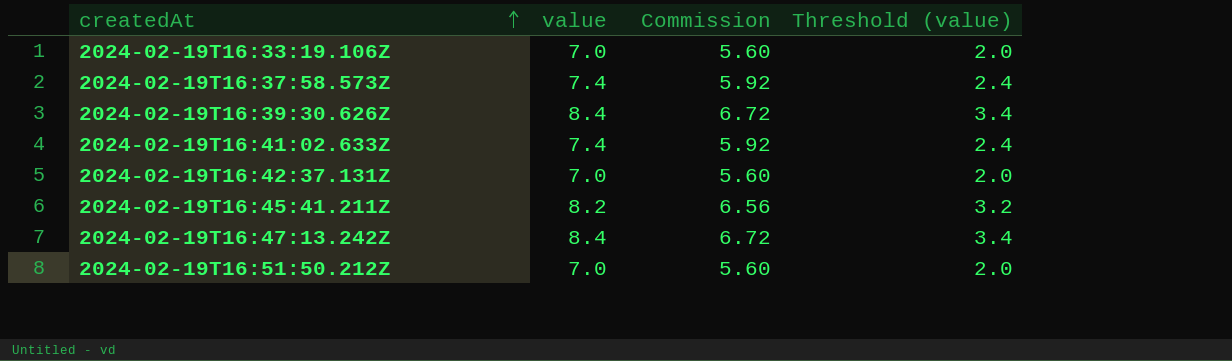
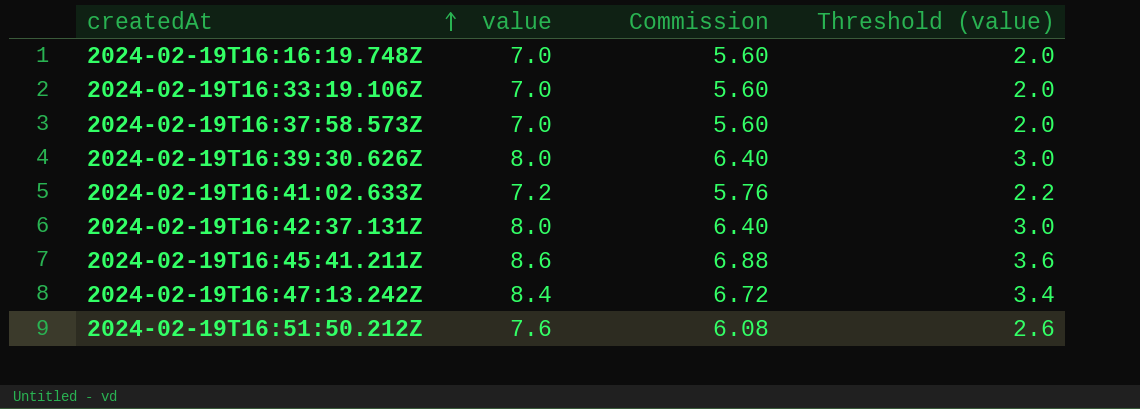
row 2024-02-19T16:16:19.748Z: none -> 7.0 | 5.60 | 2.0
2024-02-19T16:37:58.573Z | value: 7.4 -> 7.0
2024-02-19T16:37:58.573Z | Commission: 5.92 -> 5.60
2024-02-19T16:37:58.573Z | Threshold (value): 2.4 -> 2.0
2024-02-19T16:39:30.626Z | value: 8.4 -> 8.0
2024-02-19T16:39:30.626Z | Commission: 6.72 -> 6.40
2024-02-19T16:39:30.626Z | Threshold (value): 3.4 -> 3.0
2024-02-19T16:41:02.633Z | value: 7.4 -> 7.2
2024-02-19T16:41:02.633Z | Commission: 5.92 -> 5.76
2024-02-19T16:41:02.633Z | Threshold (value): 2.4 -> 2.2
2024-02-19T16:42:37.131Z | value: 7.0 -> 8.0
2024-02-19T16:42:37.131Z | Commission: 5.60 -> 6.40
2024-02-19T16:42:37.131Z | Threshold (value): 2.0 -> 3.0
2024-02-19T16:45:41.211Z | value: 8.2 -> 8.6
2024-02-19T16:45:41.211Z | Commission: 6.56 -> 6.88
2024-02-19T16:45:41.211Z | Threshold (value): 3.2 -> 3.6
2024-02-19T16:51:50.212Z | value: 7.0 -> 7.6
2024-02-19T16:51:50.212Z | Commission: 5.60 -> 6.08
2024-02-19T16:51:50.212Z | Threshold (value): 2.0 -> 2.6

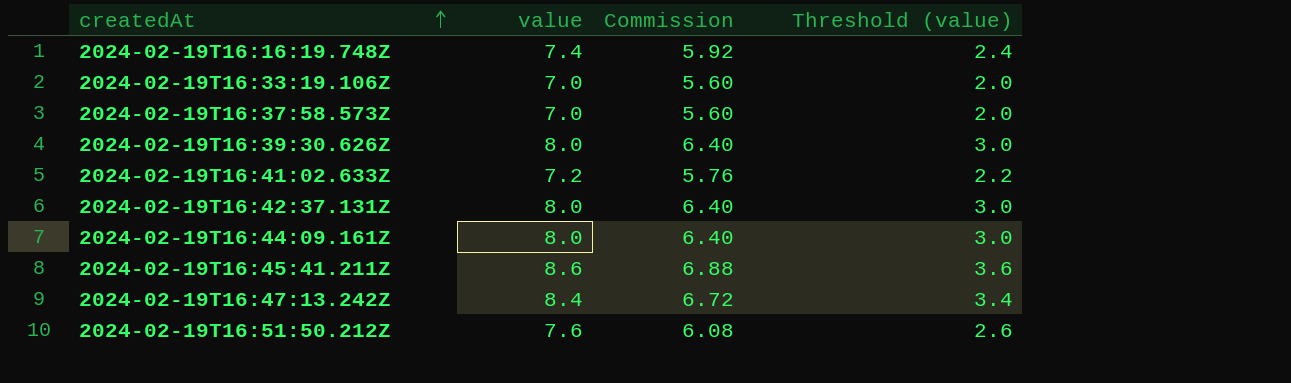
2024-02-19T16:16:19.748Z | value: 7.0 -> 7.4
2024-02-19T16:16:19.748Z | Commission: 5.60 -> 5.92
2024-02-19T16:16:19.748Z | Threshold (value): 2.0 -> 2.4
row 2024-02-19T16:44:09.161Z: none -> 8.0 | 6.40 | 3.0

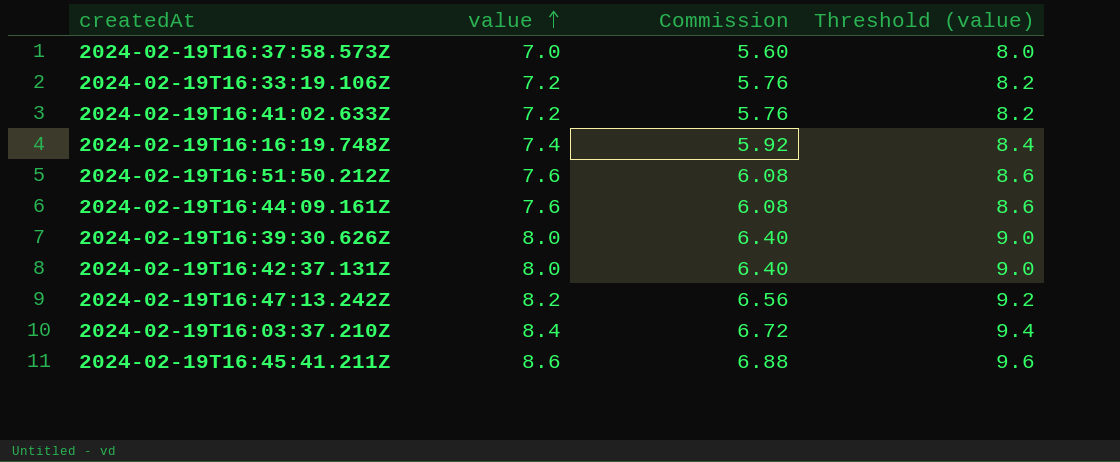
row order: createdAt ascending -> value ascending
column Threshold (value) | formula: [value] - 5 -> [value] + 1
2024-02-19T16:33:19.106Z | value: 7.0 -> 7.2
2024-02-19T16:33:19.106Z | Commission: 5.60 -> 5.76
2024-02-19T16:44:09.161Z | value: 8.0 -> 7.6
2024-02-19T16:44:09.161Z | Commission: 6.40 -> 6.08
2024-02-19T16:47:13.242Z | value: 8.4 -> 8.2
2024-02-19T16:47:13.242Z | Commission: 6.72 -> 6.56
row 2024-02-19T16:03:37.210Z: none -> 8.4 | 6.72 | 9.4

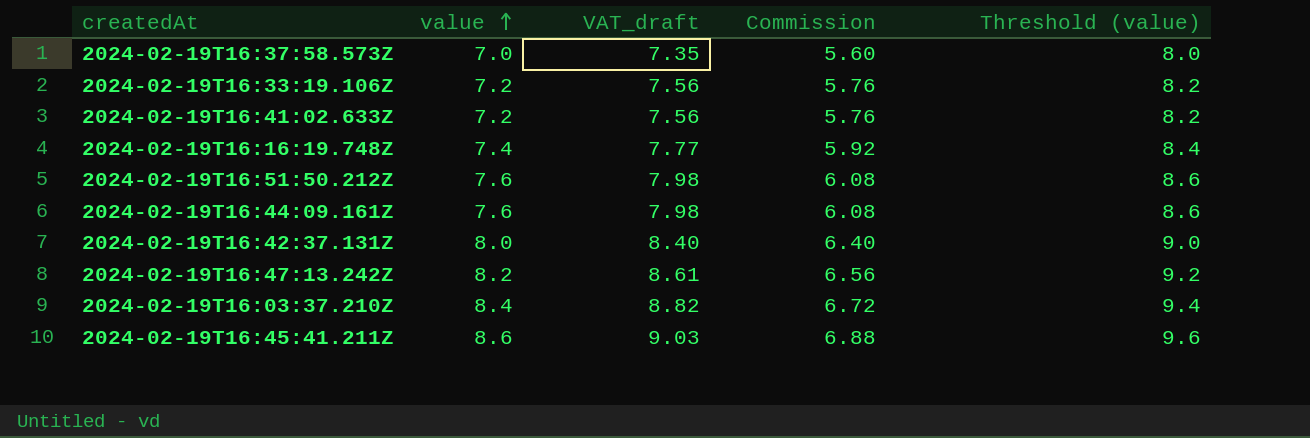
column VAT_draft | formula: none -> [value] * 1.05
row 2024-02-19T16:39:30.626Z: 8.0 | 6.40 | 9.0 -> none

